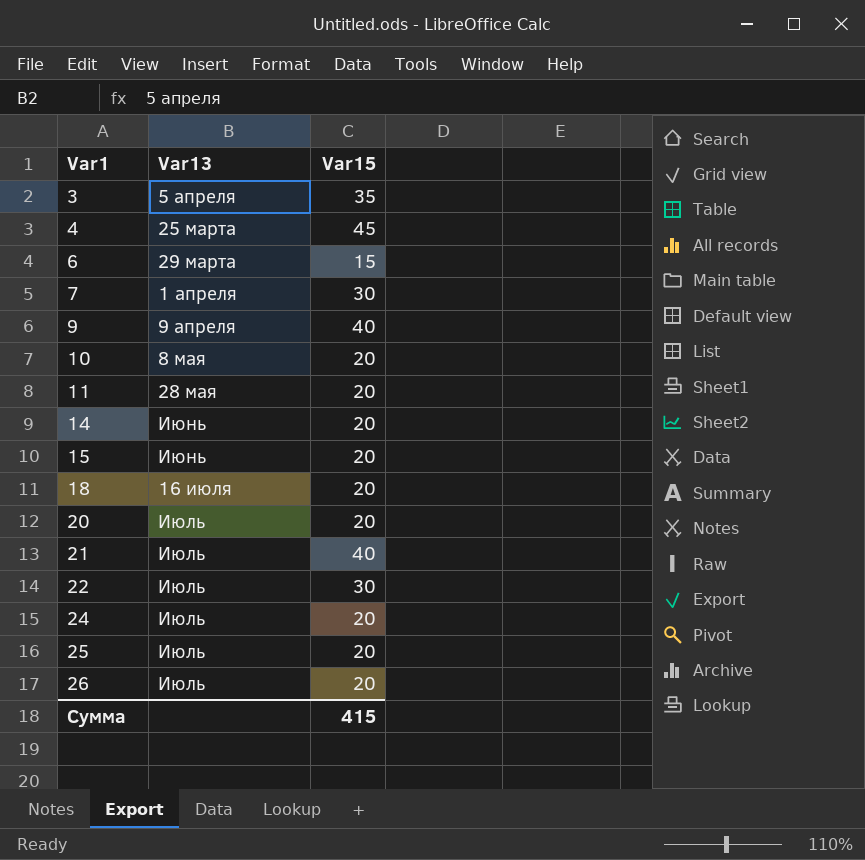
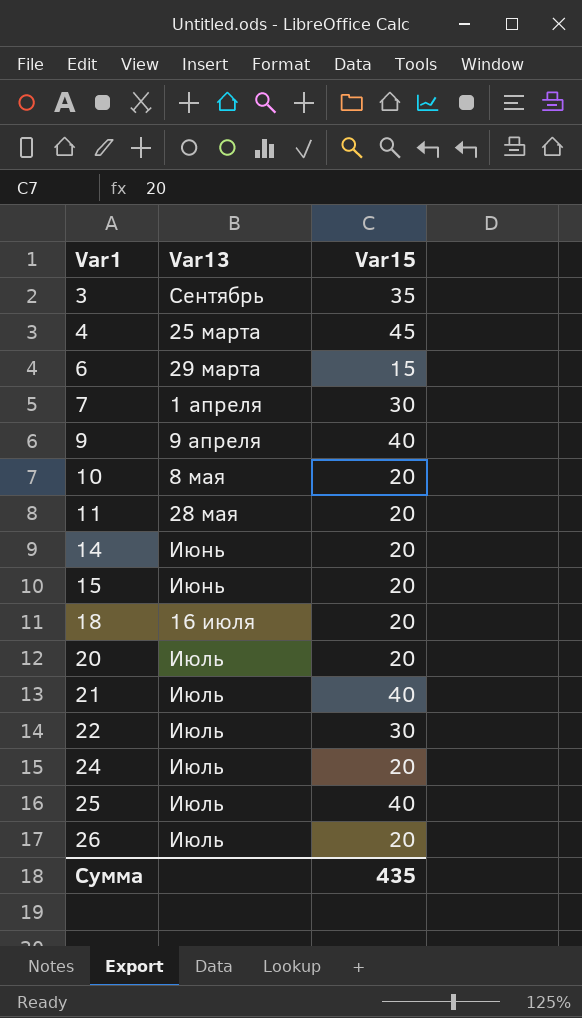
3 | Var13: 5 апреля -> Сентябрь
25 | Var15: 20 -> 40
Сумма | Var15: 415 -> 435

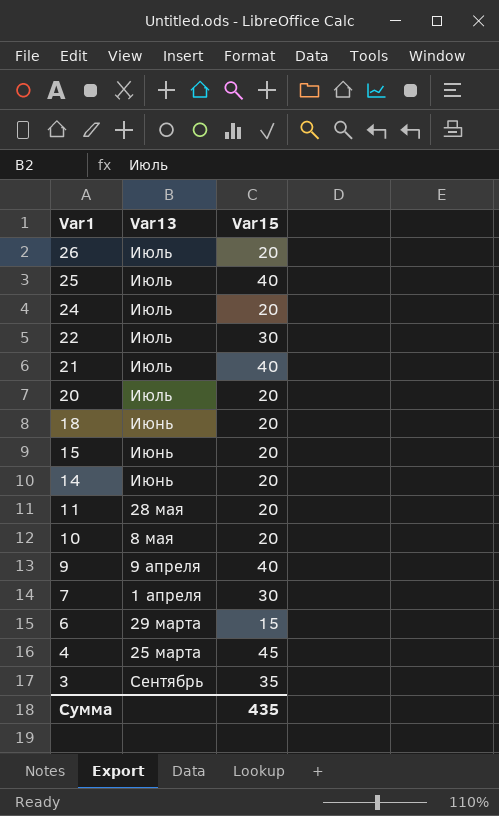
row order: Var1 ascending -> Var1 descending
18 | Var13: 16 июля -> Июнь

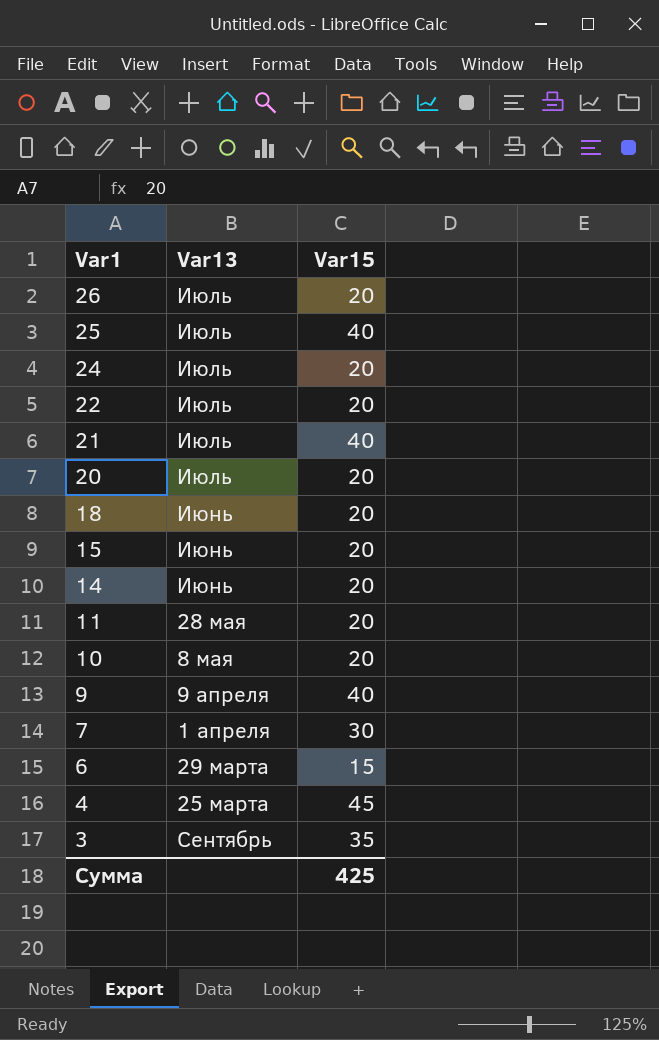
22 | Var15: 30 -> 20
Сумма | Var15: 435 -> 425

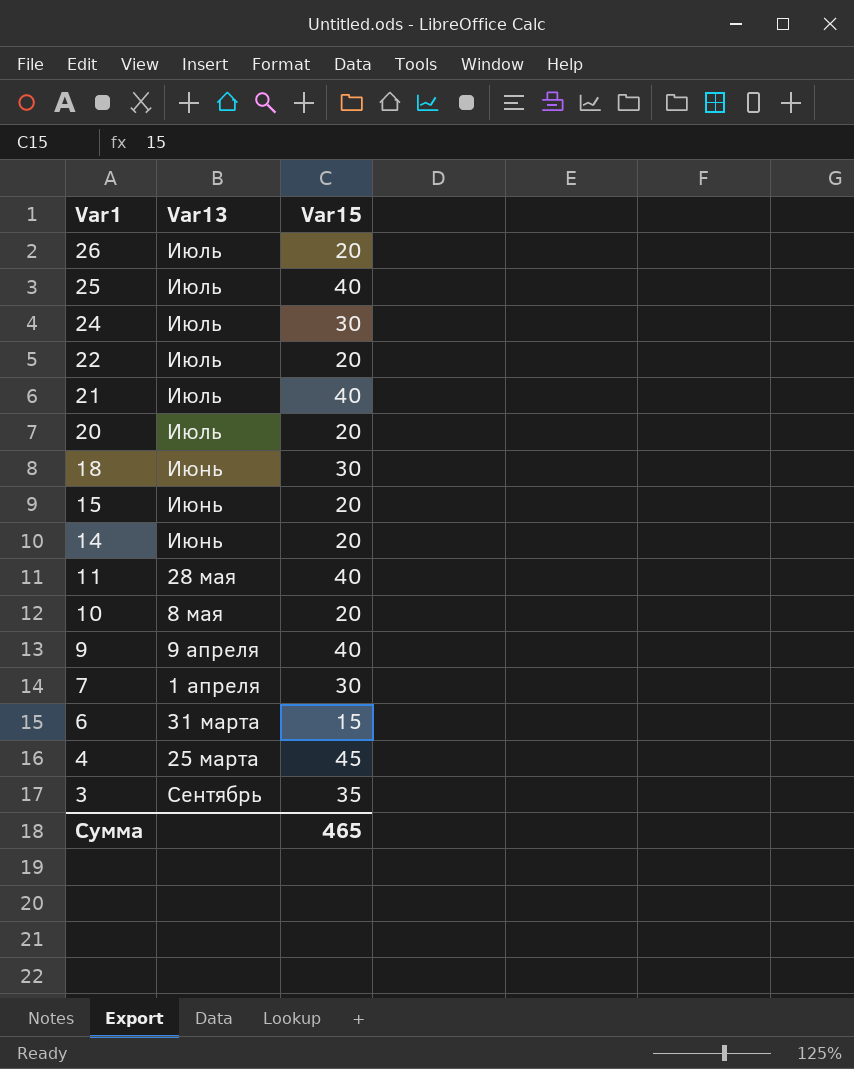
24 | Var15: 20 -> 30
18 | Var15: 20 -> 30
11 | Var15: 20 -> 40
6 | Var13: 29 марта -> 31 марта
Сумма | Var15: 425 -> 465

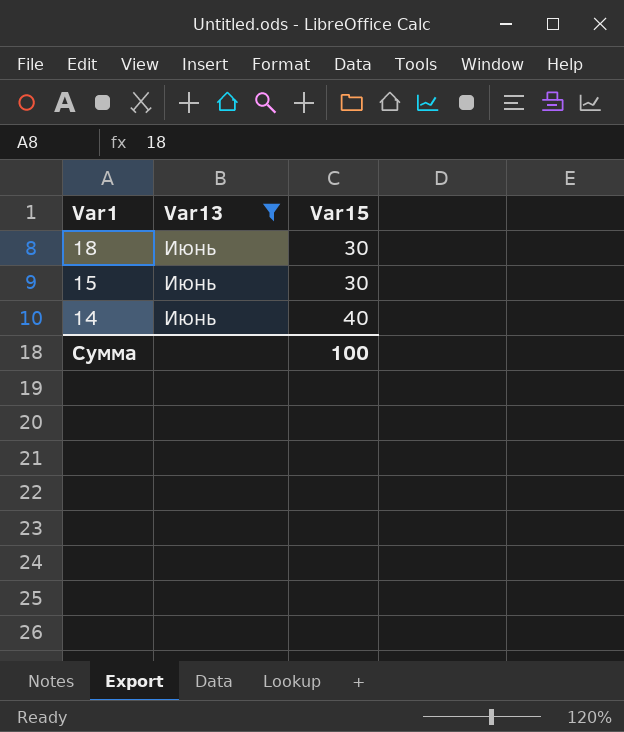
filter: none -> Var13 = Июнь
15 | Var15: 20 -> 30
14 | Var15: 20 -> 40
Сумма | Var15: 465 -> 100

